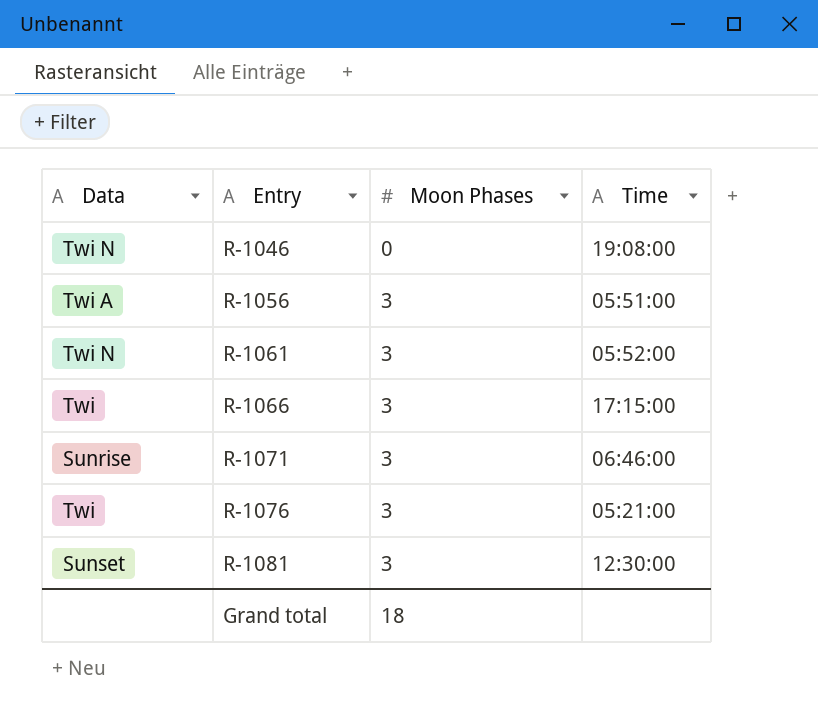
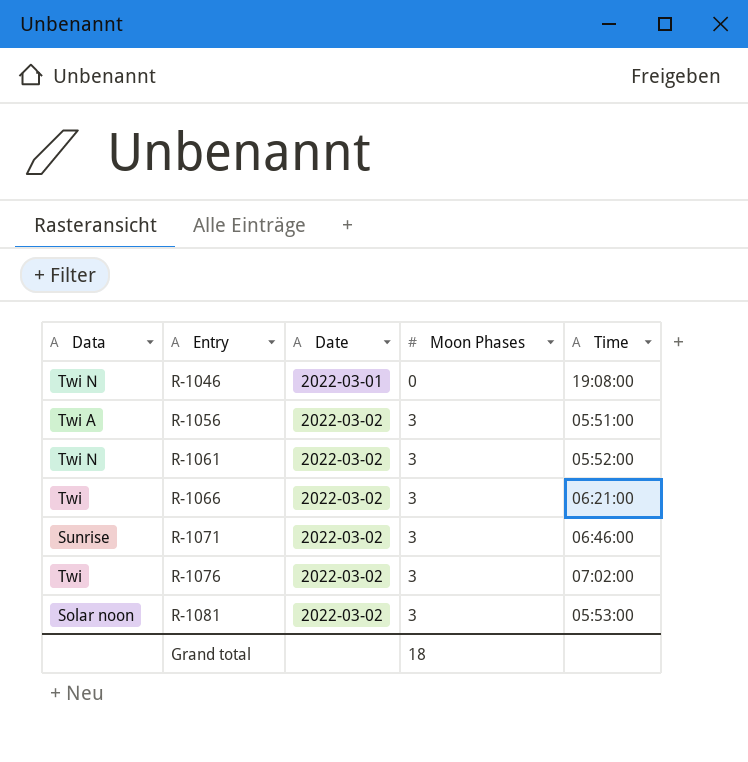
column Date | position: none -> 3
R-1066 | Time: 17:15:00 -> 06:21:00
R-1076 | Time: 05:21:00 -> 07:02:00
R-1081 | Data: Sunset -> Solar noon
R-1081 | Time: 12:30:00 -> 05:53:00

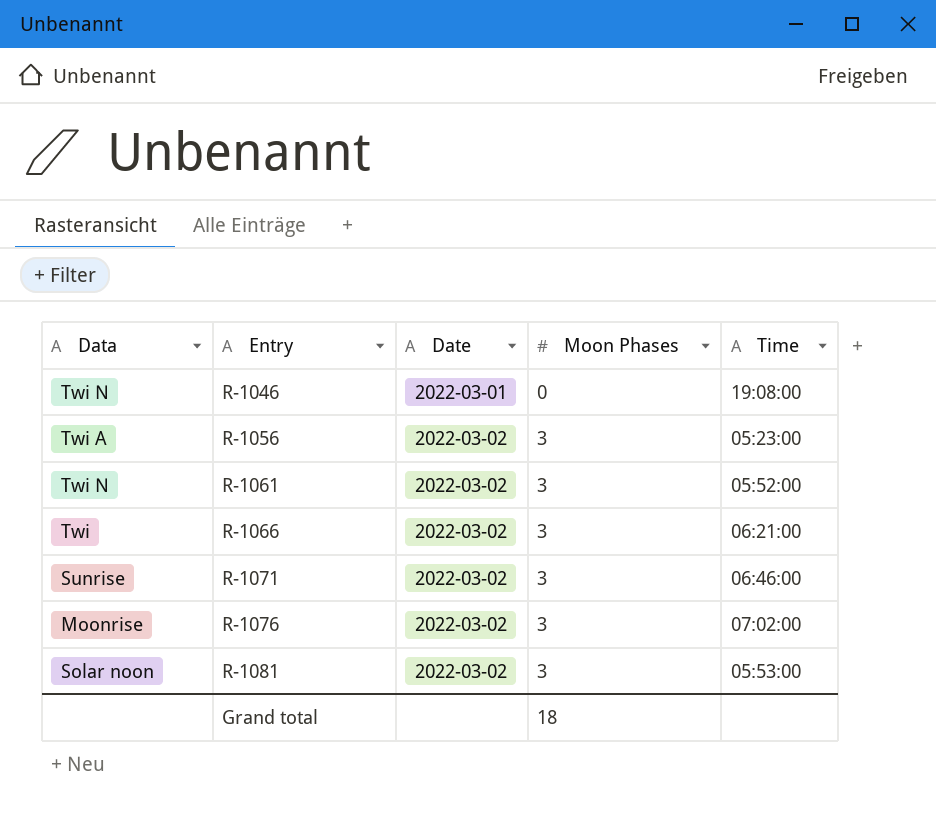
R-1056 | Time: 05:51:00 -> 05:23:00
R-1076 | Data: Twi -> Moonrise

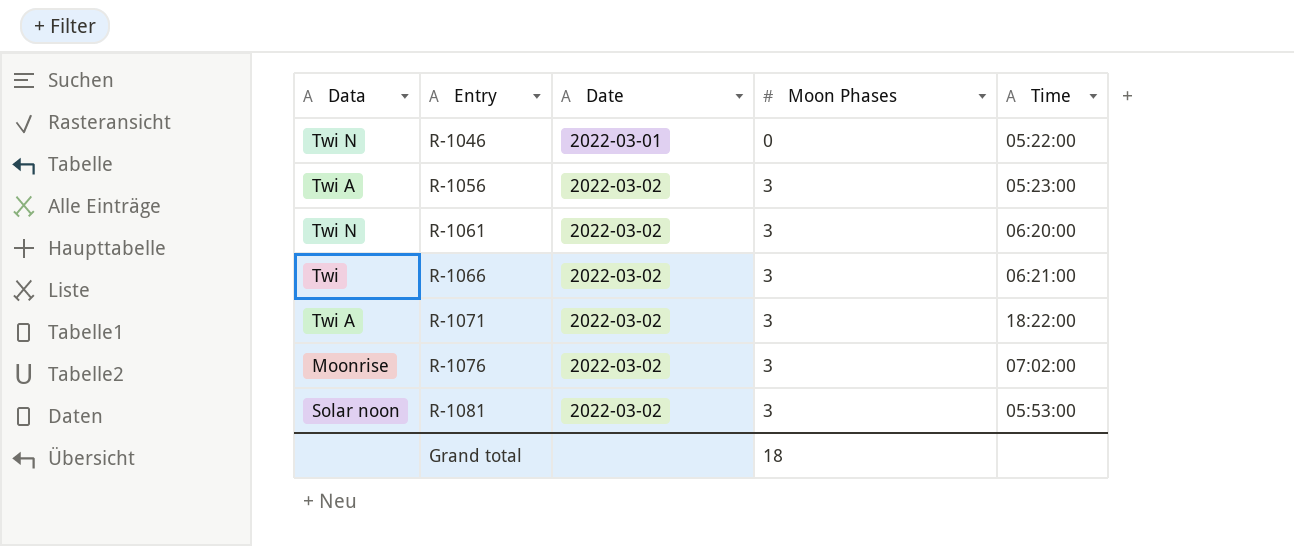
R-1046 | Time: 19:08:00 -> 05:22:00
R-1061 | Time: 05:52:00 -> 06:20:00
R-1071 | Data: Sunrise -> Twi A
R-1071 | Time: 06:46:00 -> 18:22:00

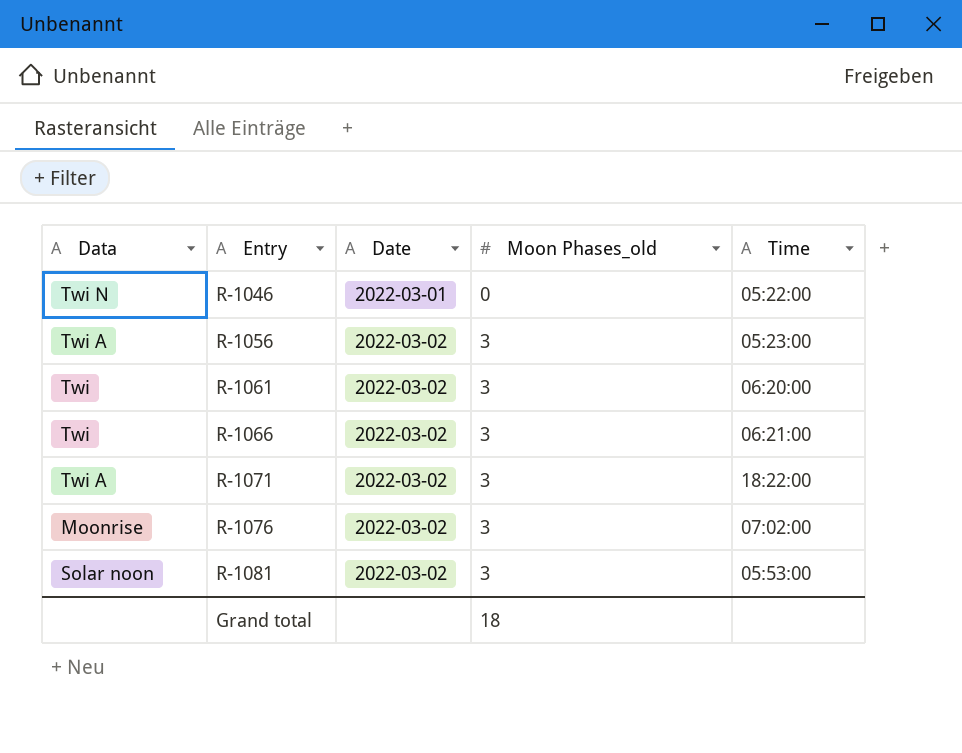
column name: Moon Phases -> Moon Phases_old
R-1061 | Data: Twi N -> Twi

